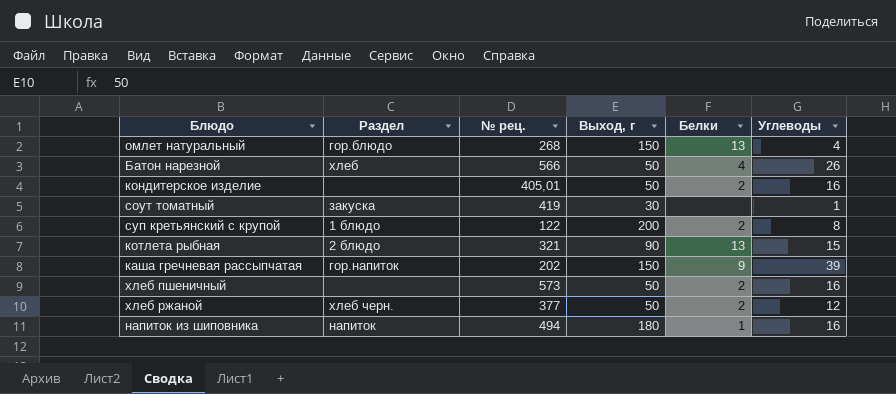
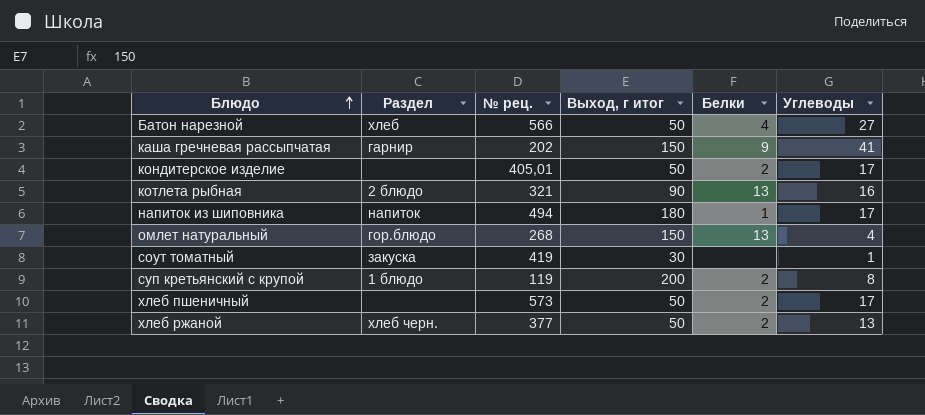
row order: none -> Блюдо ascending
column name: Выход, г -> Выход, г итог
Батон нарезной | Углеводы: 26 -> 27
каша гречневая рассыпчатая | Раздел: гор.напиток -> гарнир
каша гречневая рассыпчатая | Углеводы: 39 -> 41
кондитерское изделие | Углеводы: 16 -> 17
котлета рыбная | Углеводы: 15 -> 16
напиток из шиповника | Углеводы: 16 -> 17
суп кретьянский с крупой | № рец.: 122 -> 119
хлеб пшеничный | Углеводы: 16 -> 17
хлеб ржаной | Углеводы: 12 -> 13

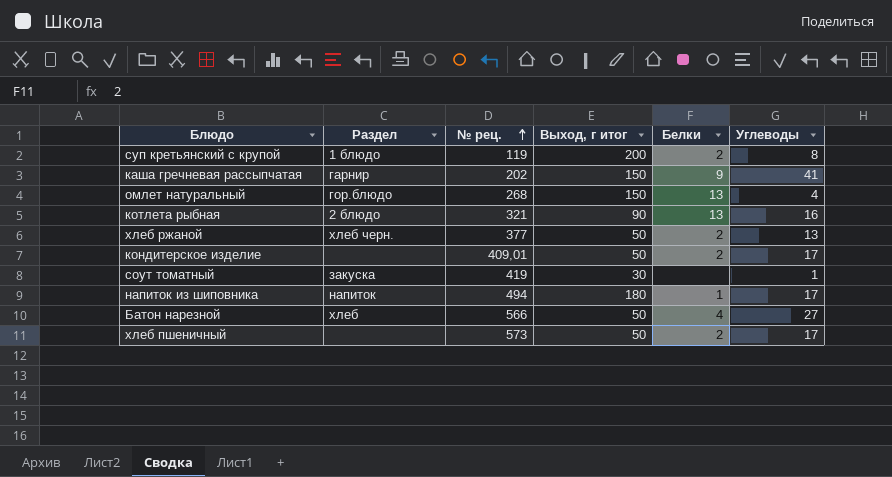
row order: Блюдо ascending -> № рец. ascending
кондитерское изделие | № рец.: 405,01 -> 409,01

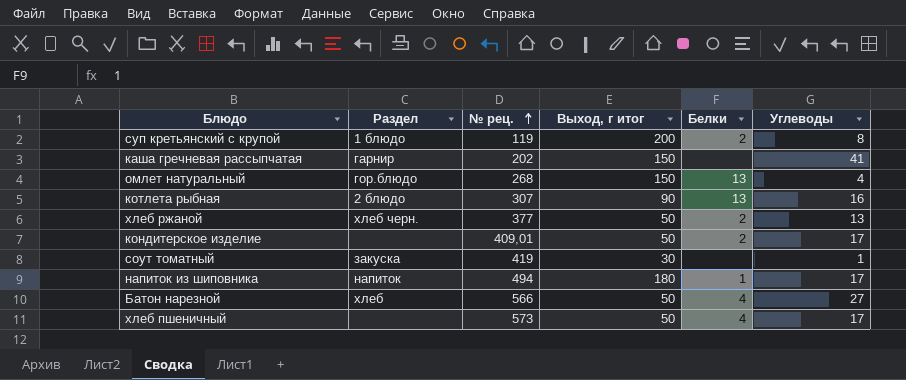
каша гречневая рассыпчатая | Белки: 9 -> none
котлета рыбная | № рец.: 321 -> 307
хлеб пшеничный | Белки: 2 -> 4

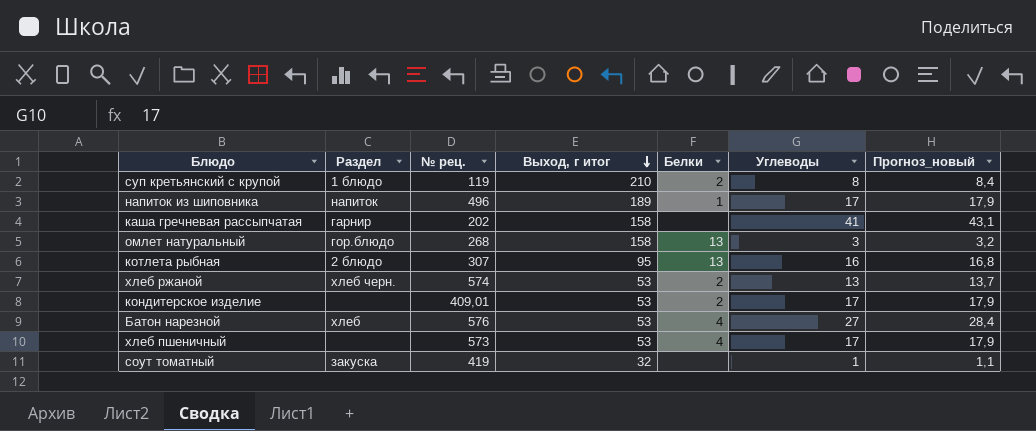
row order: № рец. ascending -> Выход, г итог descending
column Прогноз_новый | formula: none -> [Углеводы] * 1,05
суп кретьянский с крупой | Выход, г итог: 200 -> 210
напиток из шиповника | № рец.: 494 -> 496
напиток из шиповника | Выход, г итог: 180 -> 189
каша гречневая рассыпчатая | Выход, г итог: 150 -> 158
омлет натуральный | Выход, г итог: 150 -> 158
омлет натуральный | Углеводы: 4 -> 3
котлета рыбная | Выход, г итог: 90 -> 95
хлеб ржаной | № рец.: 377 -> 574
хлеб ржаной | Выход, г итог: 50 -> 53
кондитерское изделие | Выход, г итог: 50 -> 53
Батон нарезной | № рец.: 566 -> 576
Батон нарезной | Выход, г итог: 50 -> 53
хлеб пшеничный | Выход, г итог: 50 -> 53
соут томатный | Выход, г итог: 30 -> 32

